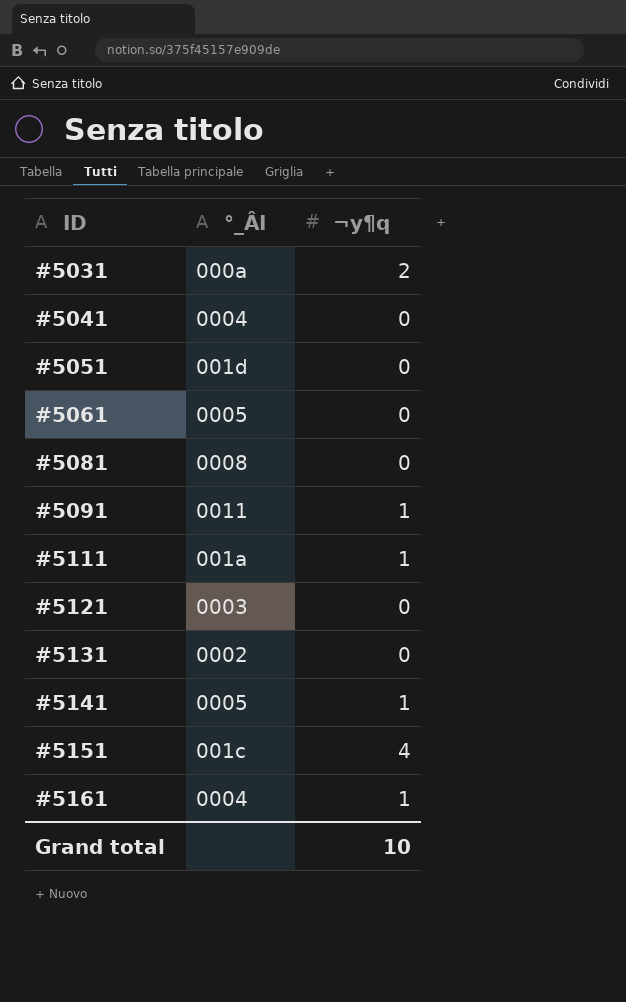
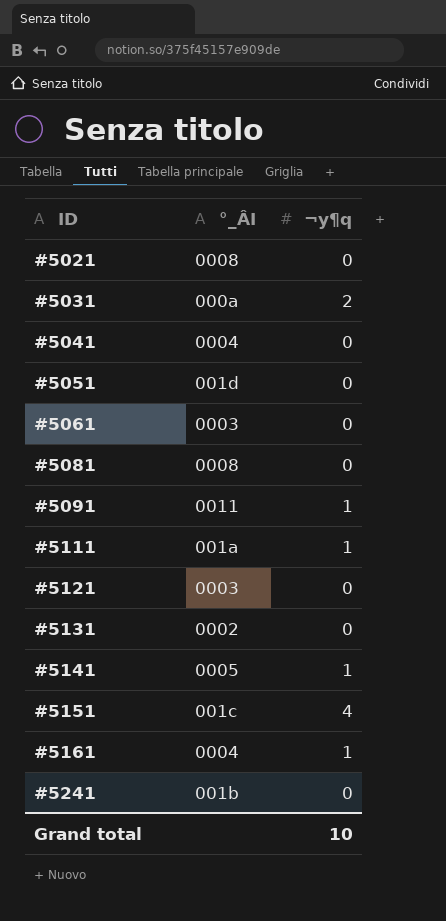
row #5021: none -> 0008 | 0
#5061 | °_ÂI: 0005 -> 0003
row #5241: none -> 001b | 0

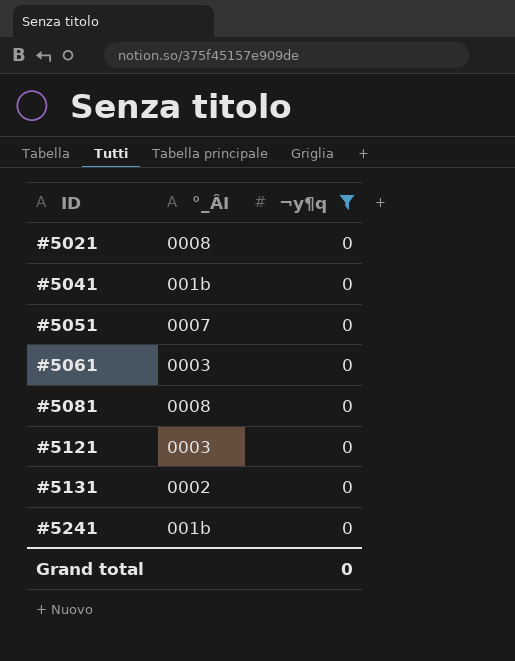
filter: none -> ¬y¶q = 0
#5041 | °_ÂI: 0004 -> 001b
#5051 | °_ÂI: 001d -> 0007
Grand total | ¬y¶q: 10 -> 0

